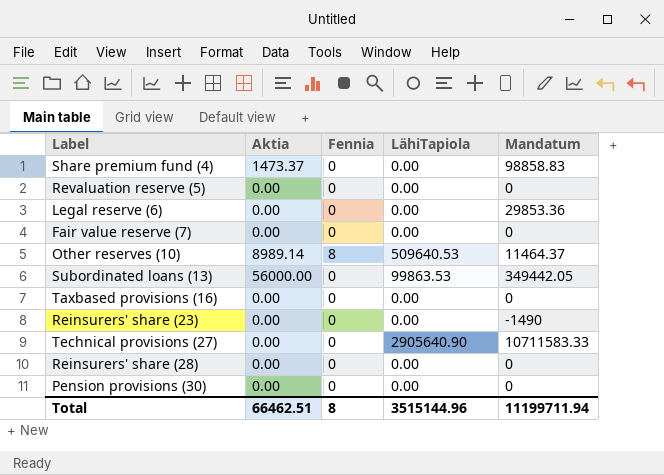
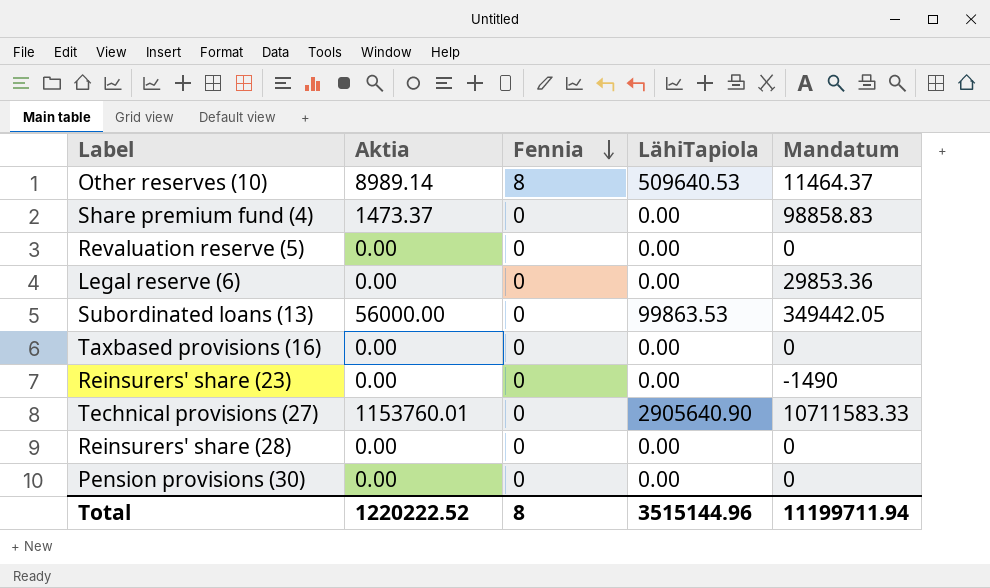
row order: none -> Fennia descending
row Fair value reserve (7): 0.00 | 0 | 0.00 | 0 -> none
Technical provisions (27) | Aktia: 0.00 -> 1153760.01
Total | Aktia: 66462.51 -> 1220222.52

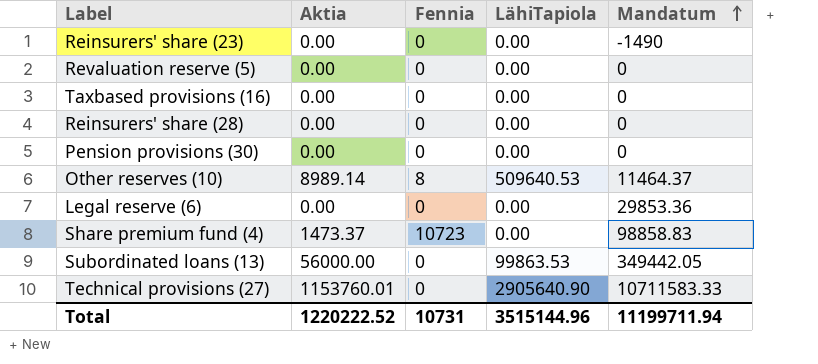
row order: Fennia descending -> Mandatum ascending
Share premium fund (4) | Fennia: 0 -> 10723
Total | Fennia: 8 -> 10731

